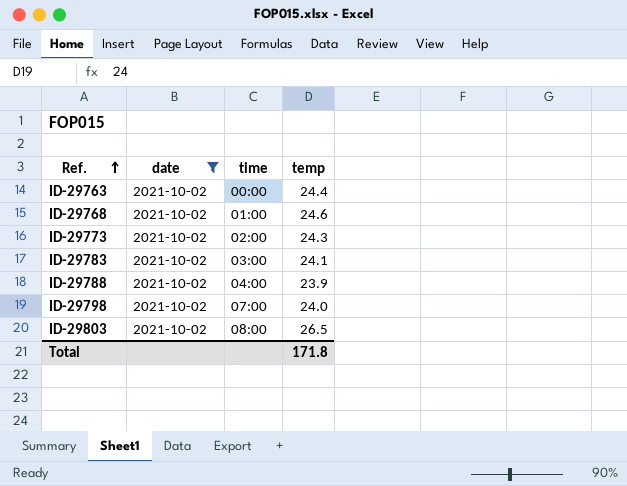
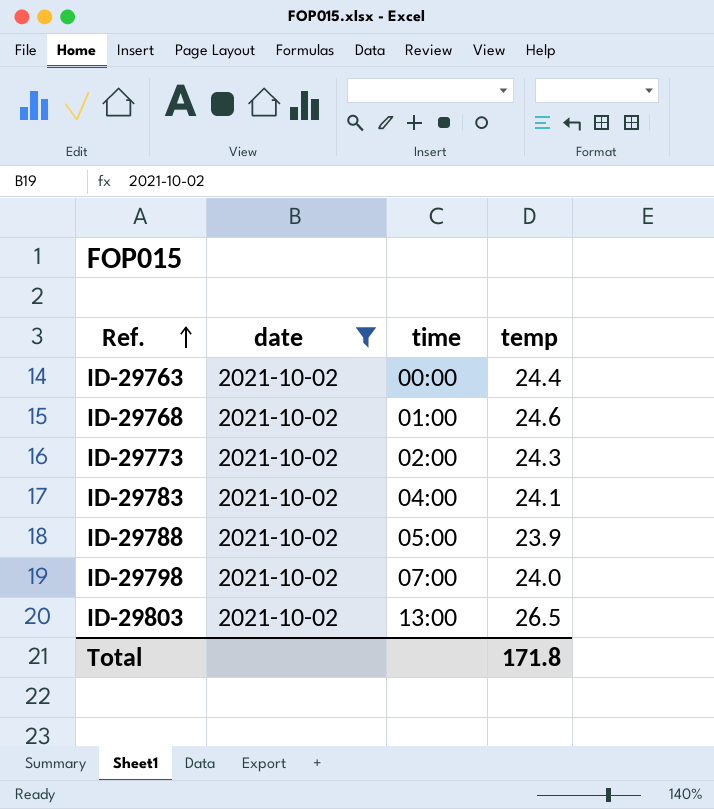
ID-29783 | time: 03:00 -> 04:00
ID-29788 | time: 04:00 -> 05:00
ID-29803 | time: 08:00 -> 13:00

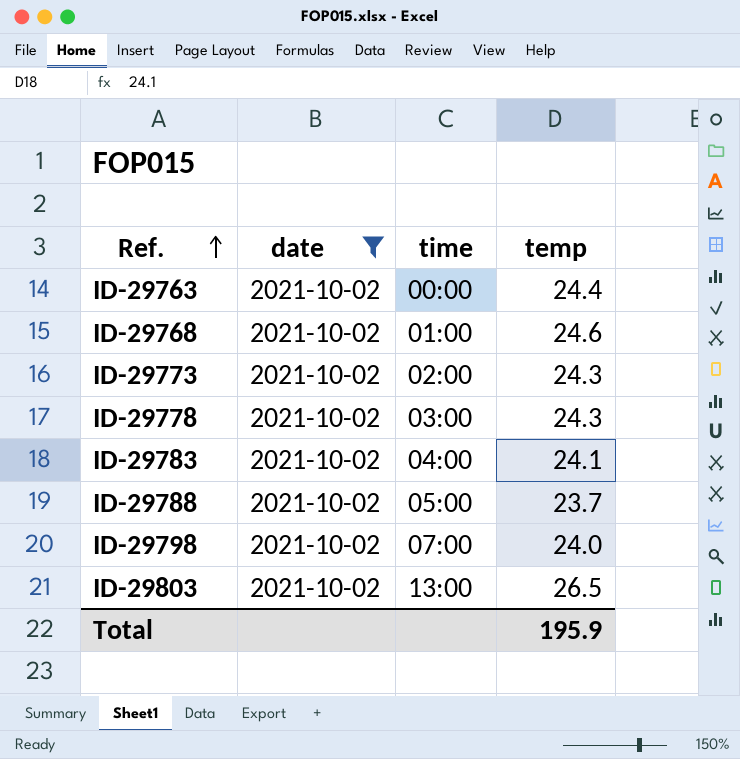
row ID-29778: none -> 2021-10-02 | 03:00 | 24.3
ID-29788 | temp: 23.9 -> 23.7
Total | temp: 171.8 -> 195.9

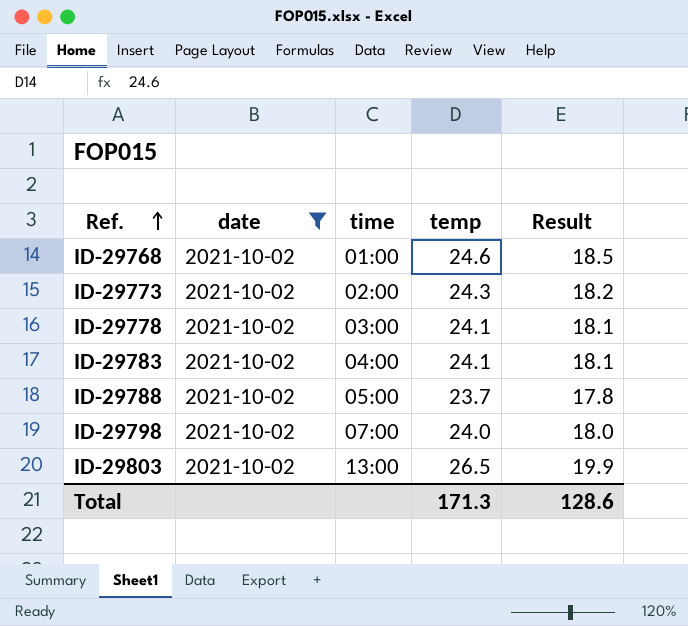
column Result | formula: none -> [temp] * 0.75
row ID-29763: 2021-10-02 | 00:00 | 24.4 -> none
ID-29778 | temp: 24.3 -> 24.1
Total | temp: 195.9 -> 171.3

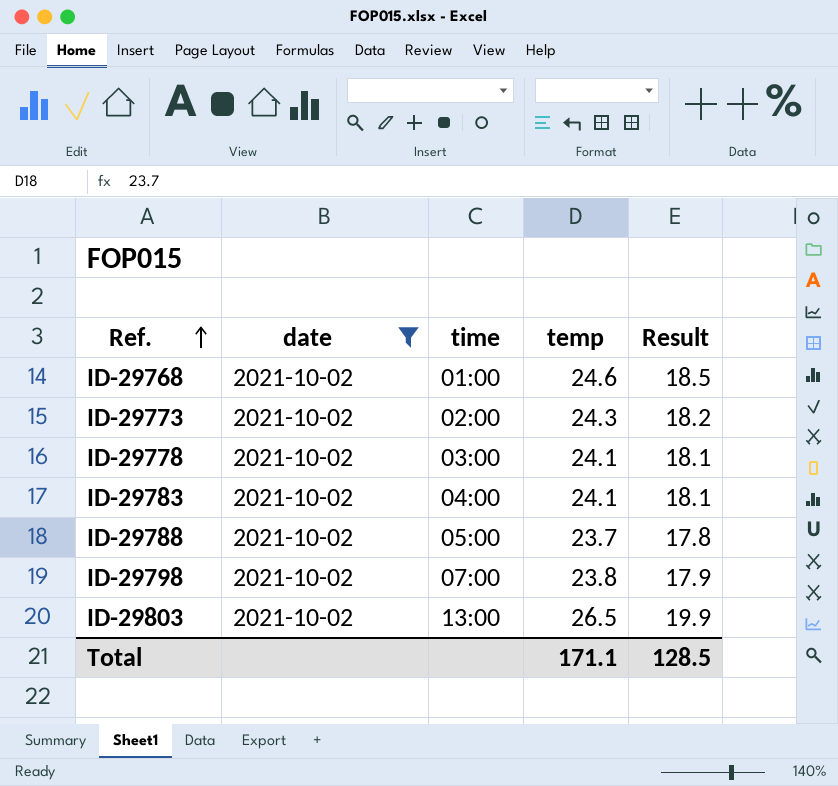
ID-29798 | temp: 24.0 -> 23.8
ID-29798 | Result: 18.0 -> 17.9
Total | temp: 171.3 -> 171.1
Total | Result: 128.6 -> 128.5

